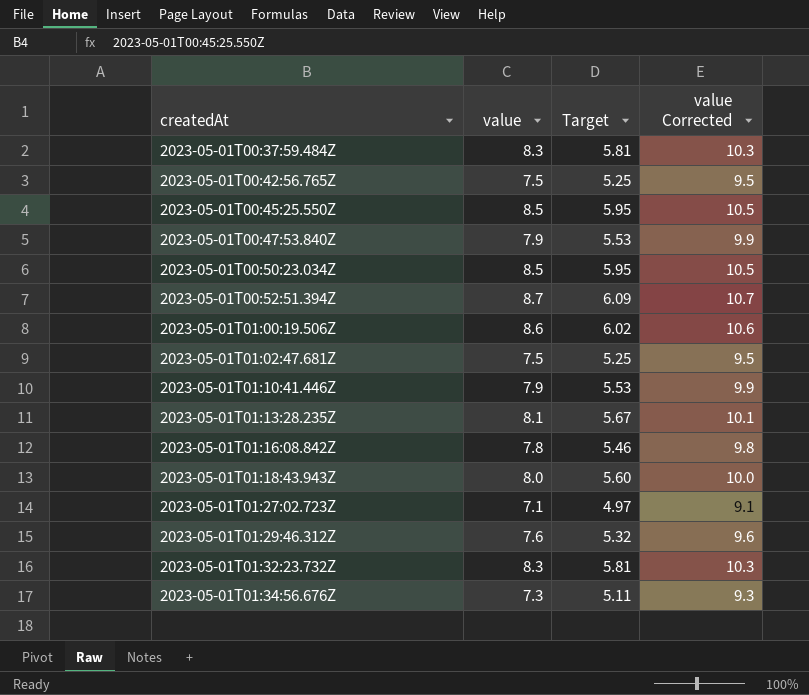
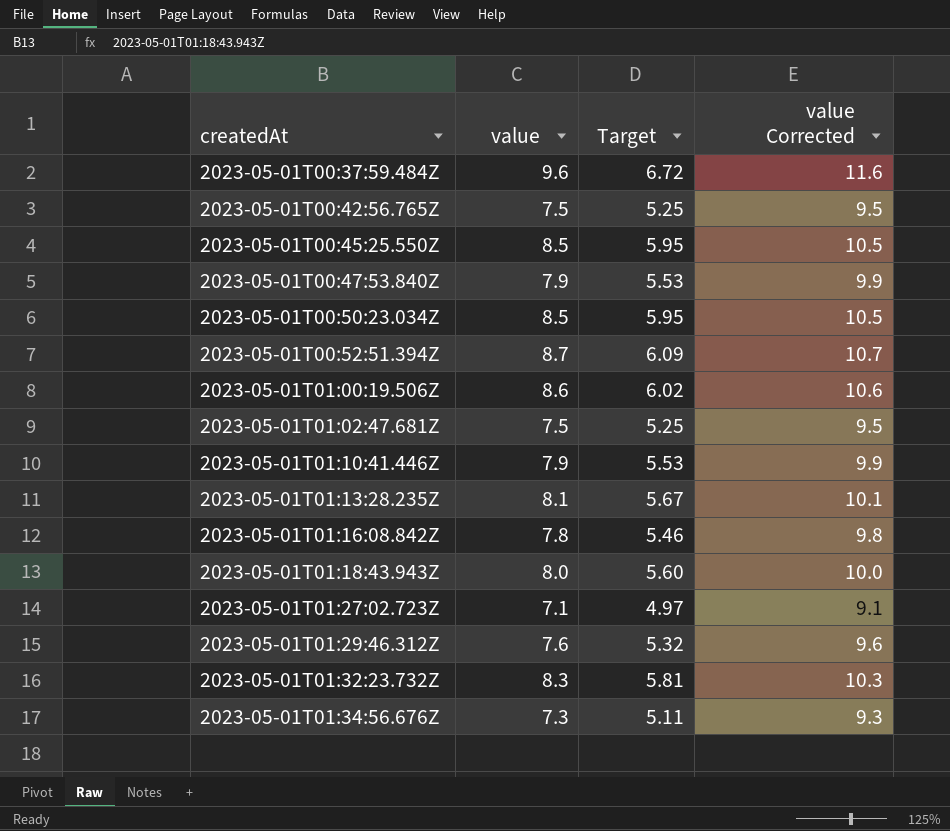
2023-05-01T00:37:59.484Z | value: 8.3 -> 9.6
2023-05-01T00:37:59.484Z | Target: 5.81 -> 6.72
2023-05-01T00:37:59.484Z | value Corrected: 10.3 -> 11.6

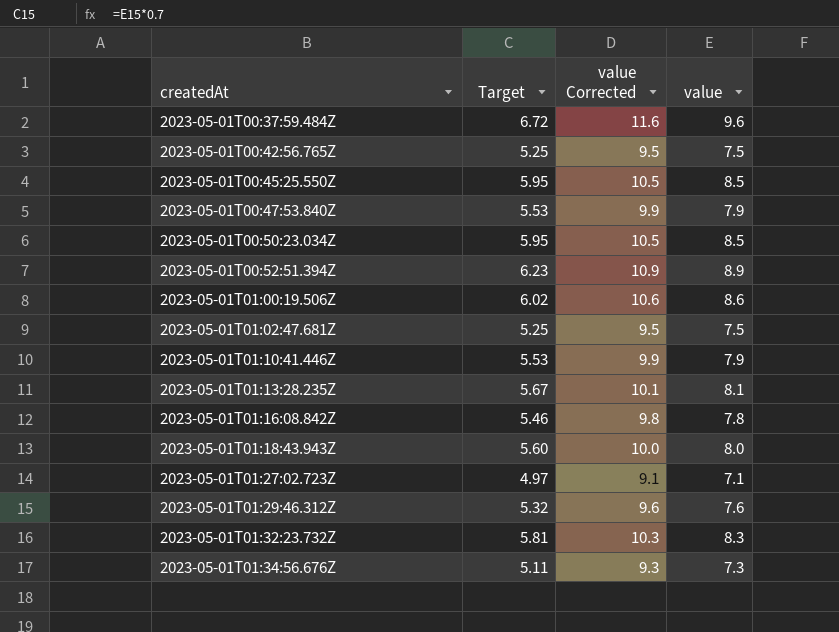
column value | position: 2 -> 4
2023-05-01T00:52:51.394Z | Target: 6.09 -> 6.23
2023-05-01T00:52:51.394Z | value Corrected: 10.7 -> 10.9
2023-05-01T00:52:51.394Z | value: 8.7 -> 8.9

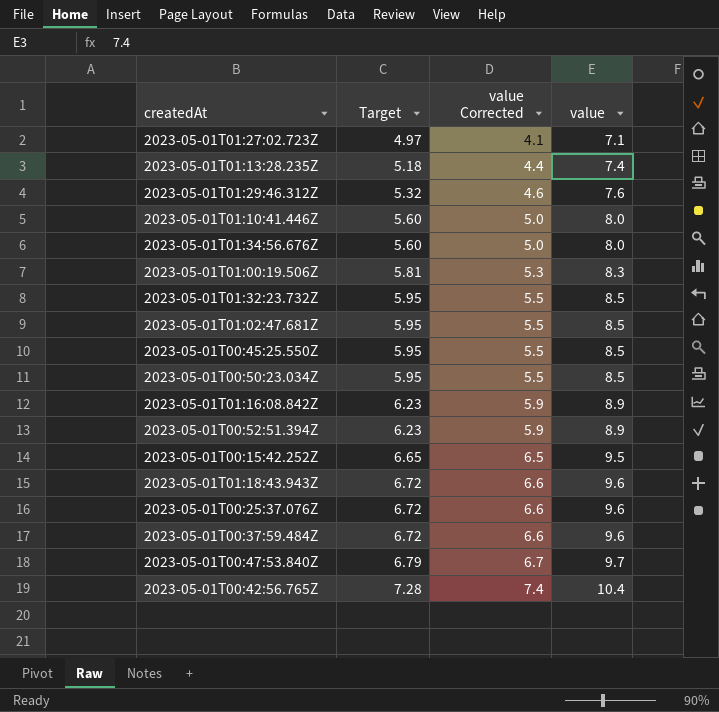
row order: createdAt ascending -> Target ascending
column value Corrected | formula: [value] + 2 -> [value] - 3
2023-05-01T01:13:28.235Z | Target: 5.67 -> 5.18
2023-05-01T01:13:28.235Z | value: 8.1 -> 7.4
2023-05-01T01:10:41.446Z | Target: 5.53 -> 5.60
2023-05-01T01:10:41.446Z | value: 7.9 -> 8.0
2023-05-01T01:34:56.676Z | Target: 5.11 -> 5.60
2023-05-01T01:34:56.676Z | value: 7.3 -> 8.0
2023-05-01T01:00:19.506Z | Target: 6.02 -> 5.81
2023-05-01T01:00:19.506Z | value: 8.6 -> 8.3
2023-05-01T01:32:23.732Z | Target: 5.81 -> 5.95
2023-05-01T01:32:23.732Z | value: 8.3 -> 8.5
2023-05-01T01:02:47.681Z | Target: 5.25 -> 5.95
2023-05-01T01:02:47.681Z | value: 7.5 -> 8.5
2023-05-01T01:16:08.842Z | Target: 5.46 -> 6.23
2023-05-01T01:16:08.842Z | value: 7.8 -> 8.9
row 2023-05-01T00:15:42.252Z: none -> 6.65 | 6.5 | 9.5
2023-05-01T01:18:43.943Z | Target: 5.60 -> 6.72
2023-05-01T01:18:43.943Z | value: 8.0 -> 9.6
row 2023-05-01T00:25:37.076Z: none -> 6.72 | 6.6 | 9.6
2023-05-01T00:47:53.840Z | Target: 5.53 -> 6.79
2023-05-01T00:47:53.840Z | value: 7.9 -> 9.7
2023-05-01T00:42:56.765Z | Target: 5.25 -> 7.28
2023-05-01T00:42:56.765Z | value: 7.5 -> 10.4

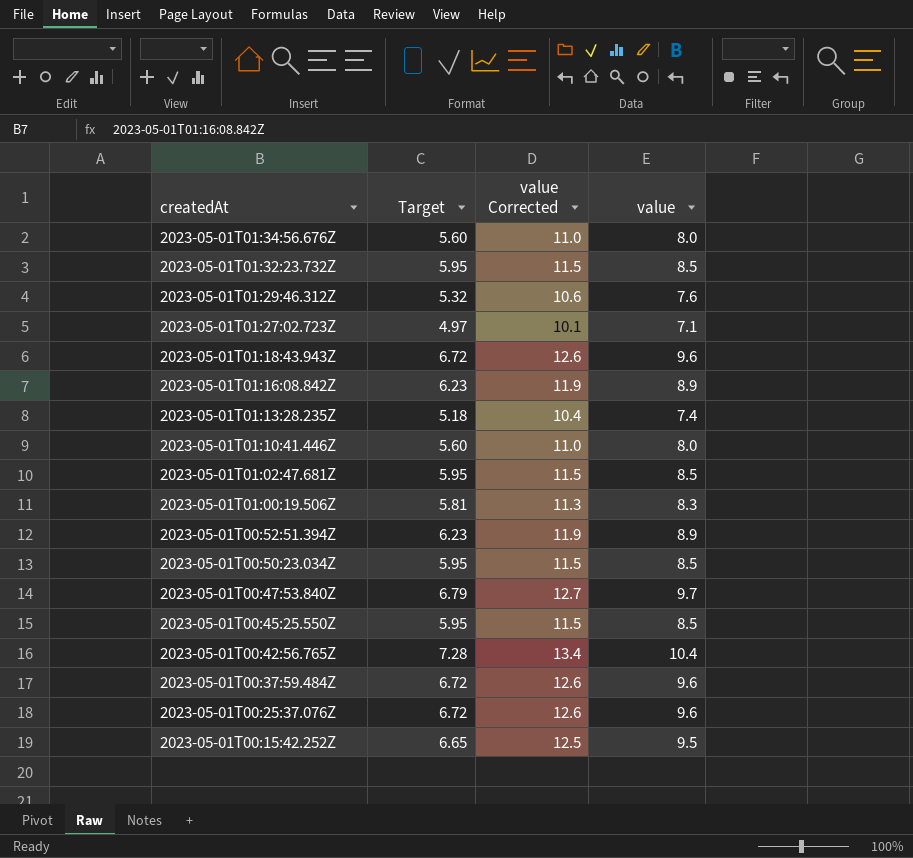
row order: Target ascending -> createdAt descending
column value Corrected | formula: [value] - 3 -> [value] + 3

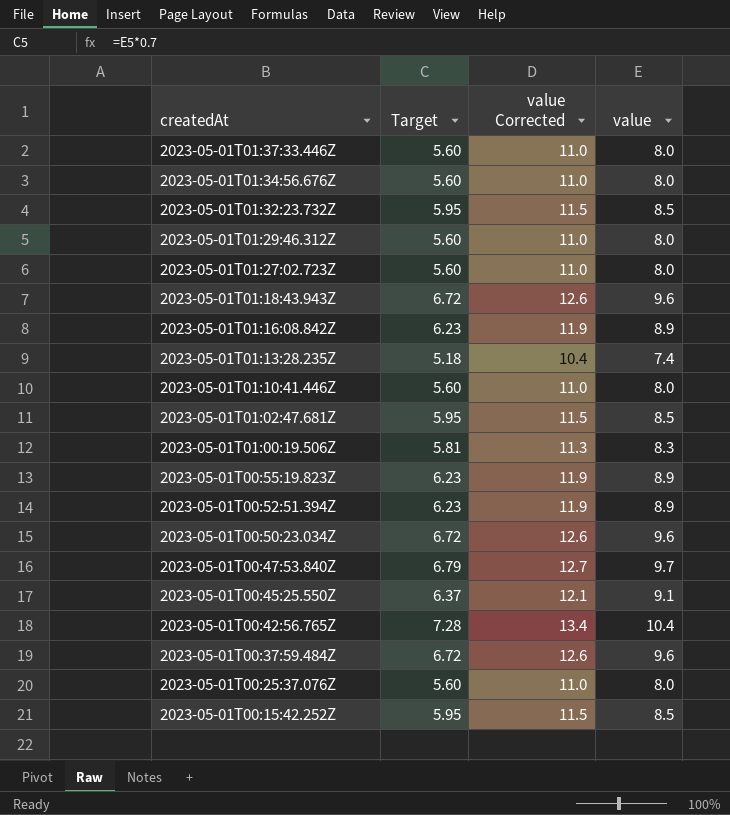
row 2023-05-01T01:37:33.446Z: none -> 5.60 | 11.0 | 8.0
2023-05-01T01:29:46.312Z | Target: 5.32 -> 5.60
2023-05-01T01:29:46.312Z | value Corrected: 10.6 -> 11.0
2023-05-01T01:29:46.312Z | value: 7.6 -> 8.0
2023-05-01T01:27:02.723Z | Target: 4.97 -> 5.60
2023-05-01T01:27:02.723Z | value Corrected: 10.1 -> 11.0
2023-05-01T01:27:02.723Z | value: 7.1 -> 8.0
row 2023-05-01T00:55:19.823Z: none -> 6.23 | 11.9 | 8.9
2023-05-01T00:50:23.034Z | Target: 5.95 -> 6.72
2023-05-01T00:50:23.034Z | value Corrected: 11.5 -> 12.6
2023-05-01T00:50:23.034Z | value: 8.5 -> 9.6
2023-05-01T00:45:25.550Z | Target: 5.95 -> 6.37
2023-05-01T00:45:25.550Z | value Corrected: 11.5 -> 12.1
2023-05-01T00:45:25.550Z | value: 8.5 -> 9.1
2023-05-01T00:25:37.076Z | Target: 6.72 -> 5.60
2023-05-01T00:25:37.076Z | value Corrected: 12.6 -> 11.0
2023-05-01T00:25:37.076Z | value: 9.6 -> 8.0
2023-05-01T00:15:42.252Z | Target: 6.65 -> 5.95
2023-05-01T00:15:42.252Z | value Corrected: 12.5 -> 11.5
2023-05-01T00:15:42.252Z | value: 9.5 -> 8.5

